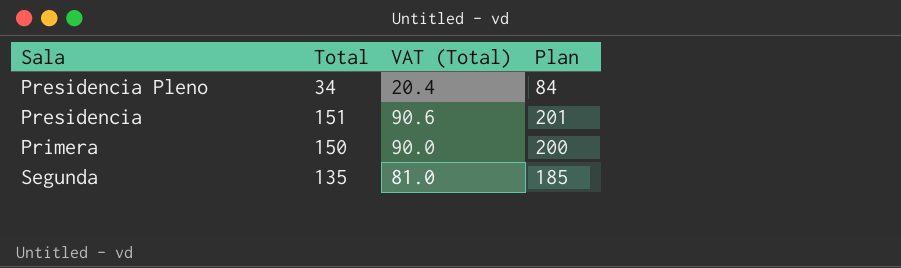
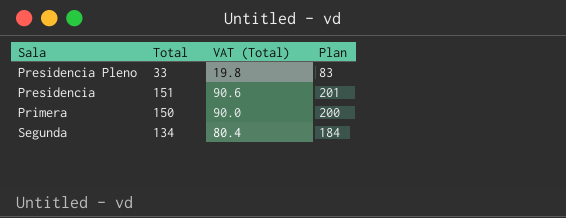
Presidencia Pleno | Total: 34 -> 33
Presidencia Pleno | VAT (Total): 20.4 -> 19.8
Presidencia Pleno | Plan: 84 -> 83
Segunda | Total: 135 -> 134
Segunda | VAT (Total): 81.0 -> 80.4
Segunda | Plan: 185 -> 184

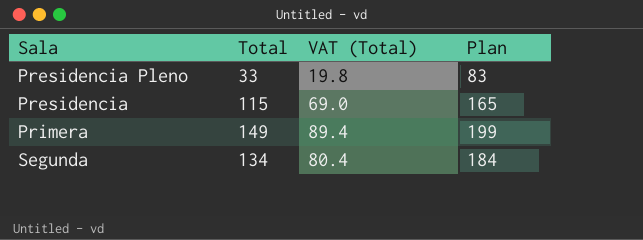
Presidencia | Total: 151 -> 115
Presidencia | VAT (Total): 90.6 -> 69.0
Presidencia | Plan: 201 -> 165
Primera | Total: 150 -> 149
Primera | VAT (Total): 90.0 -> 89.4
Primera | Plan: 200 -> 199

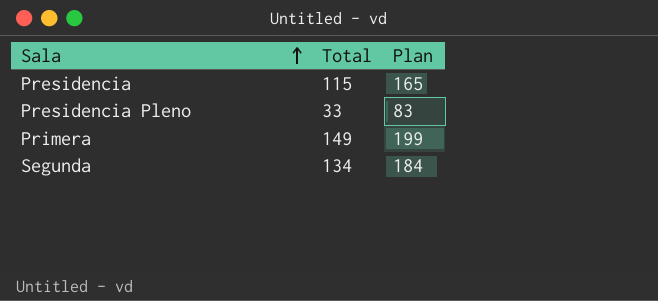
row order: none -> Sala ascending
column VAT (Total) | formula: [Total] * 0.6 -> none

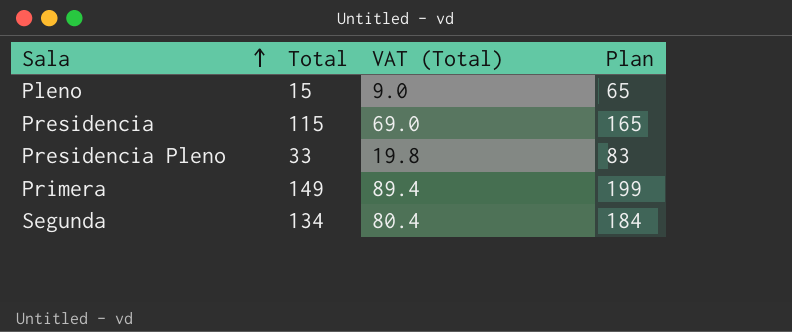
column VAT (Total) | formula: none -> [Total] * 0.6
row Pleno: none -> 15 | 9.0 | 65

